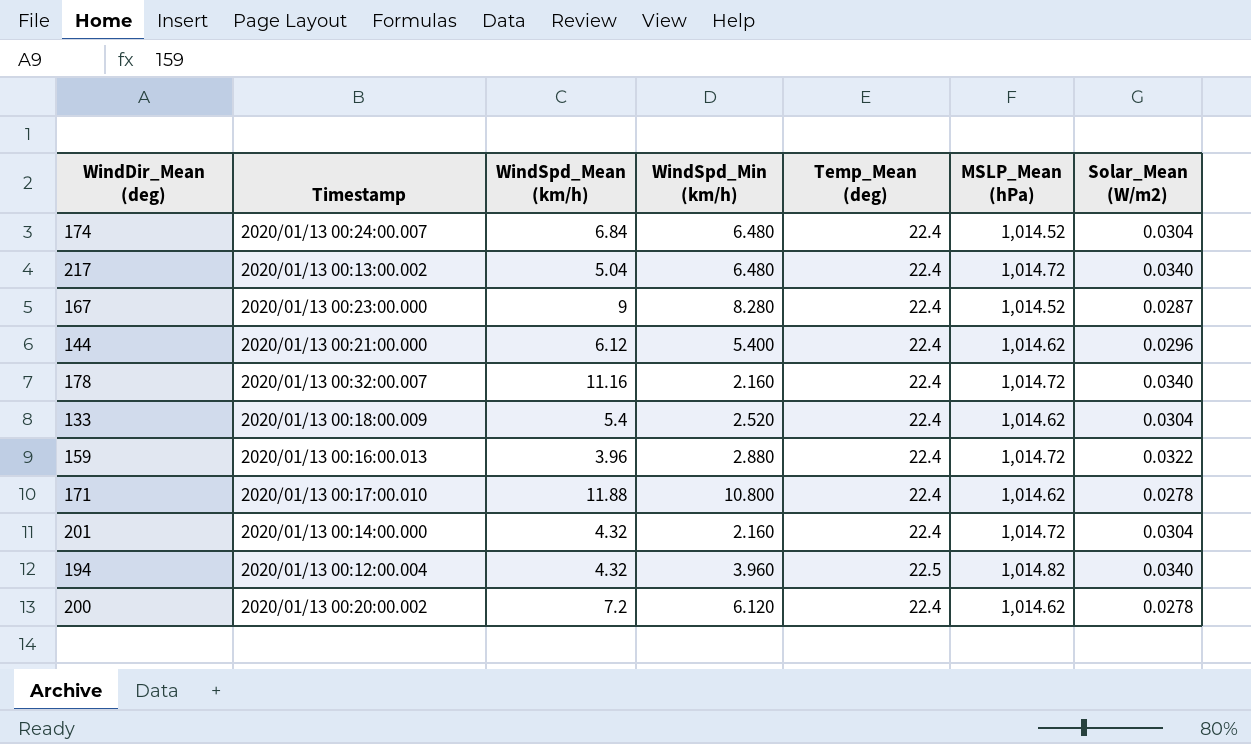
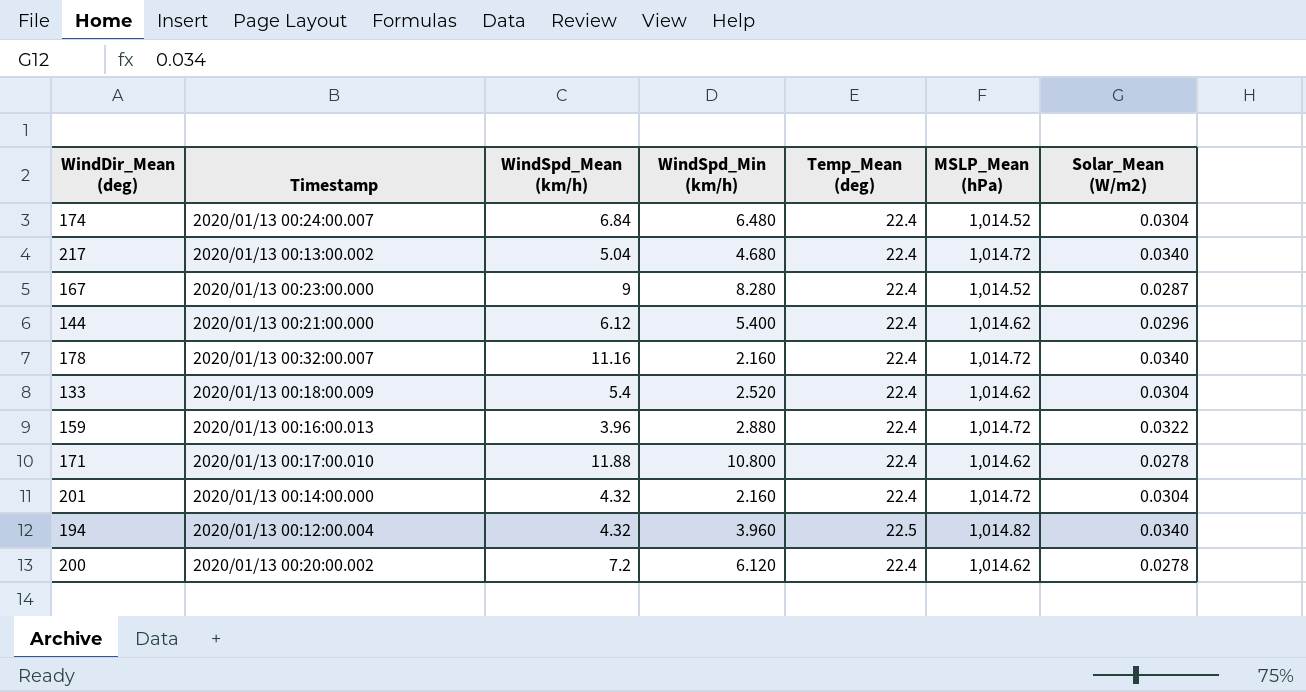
217 | WindSpd_Min (km/h): 6.480 -> 4.680

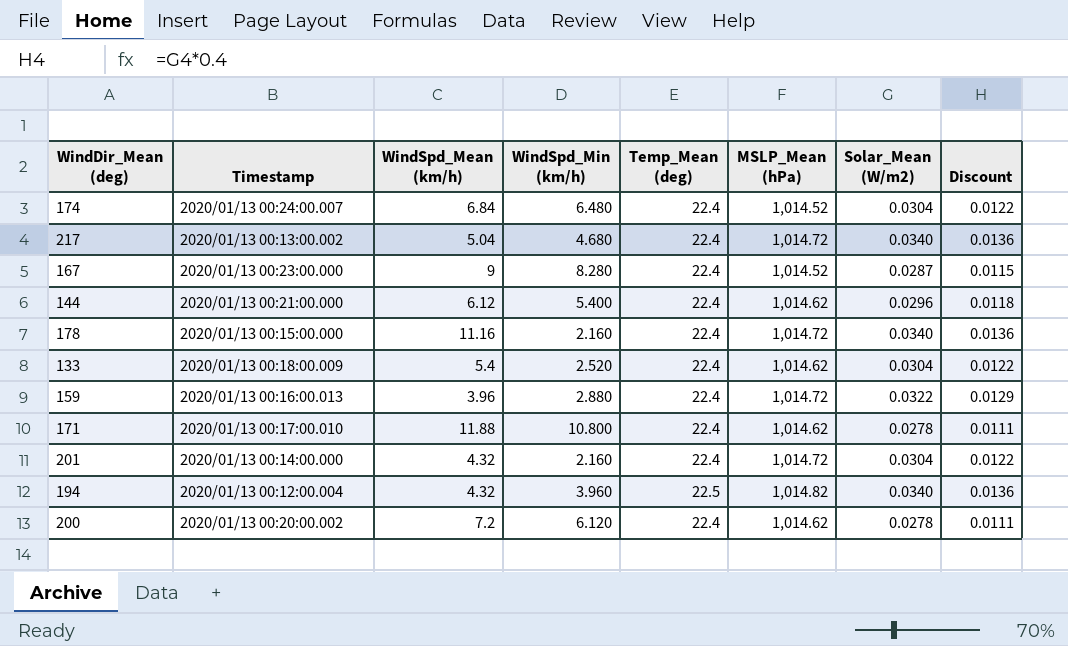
column Discount | formula: none -> [Solar_Mean (W/m2)] * 0.4
178 | Timestamp: 2020/01/13 00:32:00.007 -> 2020/01/13 00:15:00.000

